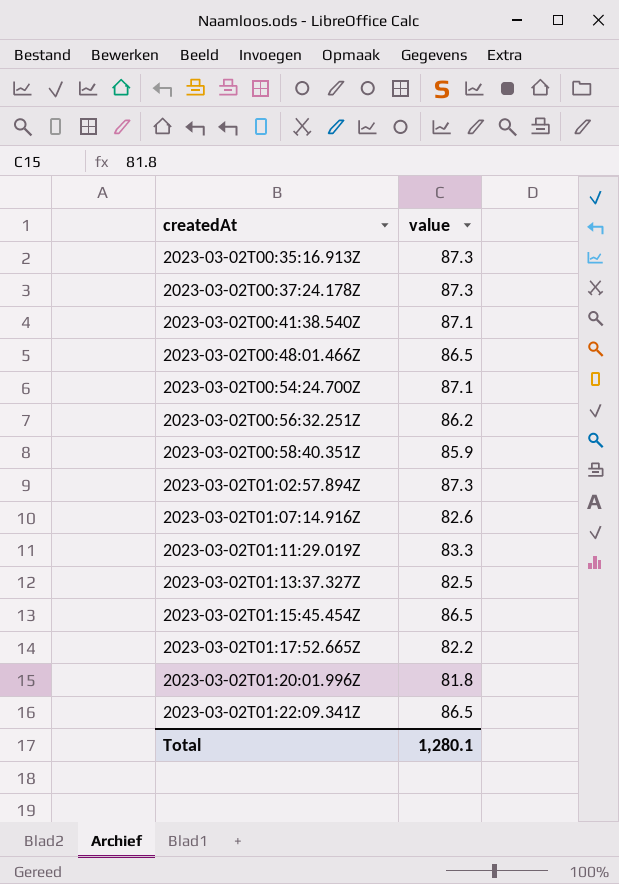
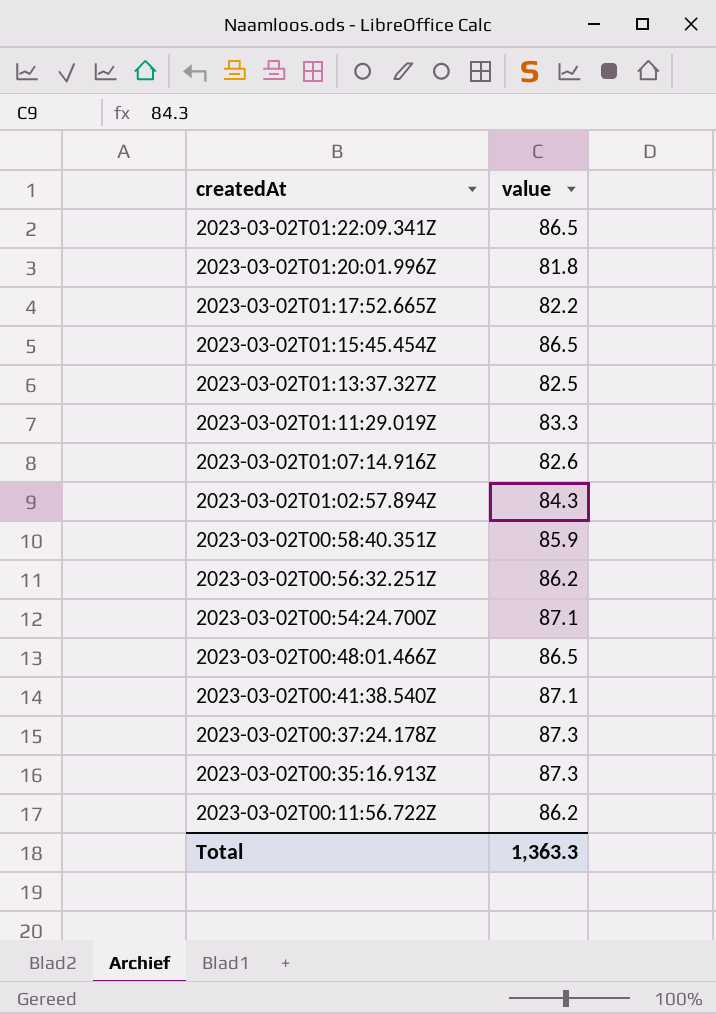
row order: createdAt ascending -> createdAt descending
2023-03-02T01:02:57.894Z | value: 87.3 -> 84.3
row 2023-03-02T00:11:56.722Z: none -> 86.2
Total | value: 1,280.1 -> 1,363.3

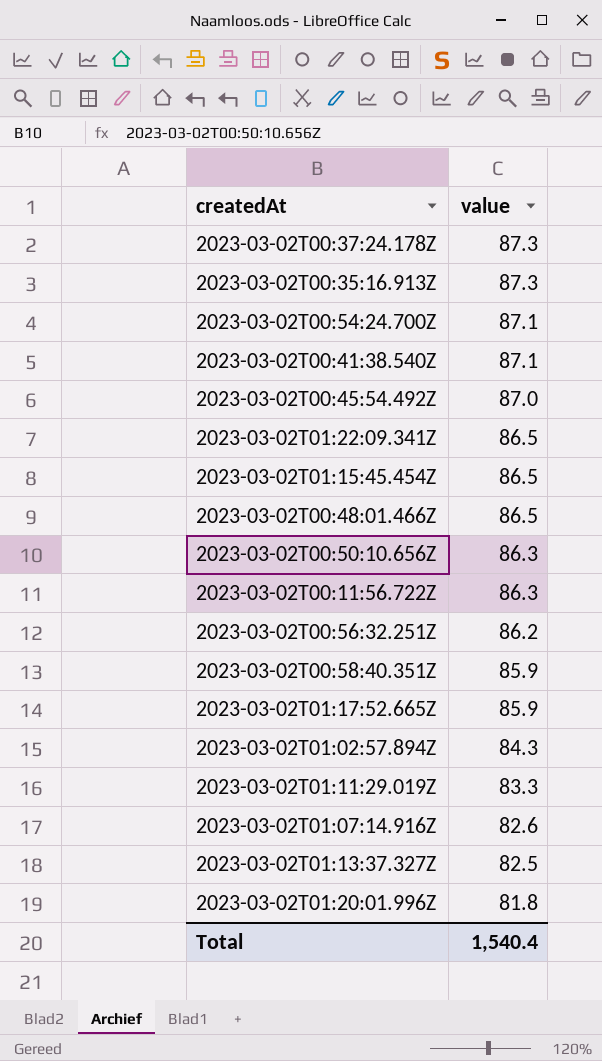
row order: createdAt descending -> value descending
row 2023-03-02T00:45:54.492Z: none -> 87.0
row 2023-03-02T00:50:10.656Z: none -> 86.3
2023-03-02T00:11:56.722Z | value: 86.2 -> 86.3
2023-03-02T01:17:52.665Z | value: 82.2 -> 85.9
Total | value: 1,363.3 -> 1,540.4

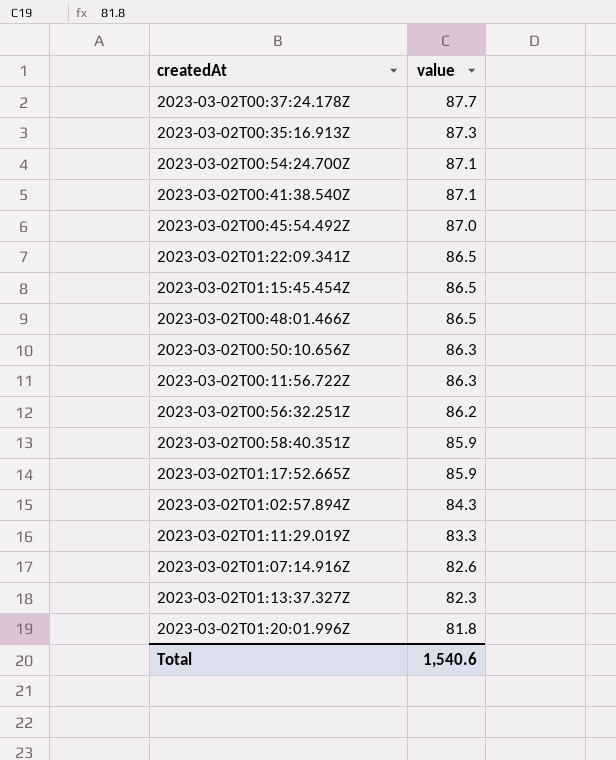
2023-03-02T00:37:24.178Z | value: 87.3 -> 87.7
2023-03-02T01:13:37.327Z | value: 82.5 -> 82.3
Total | value: 1,540.4 -> 1,540.6

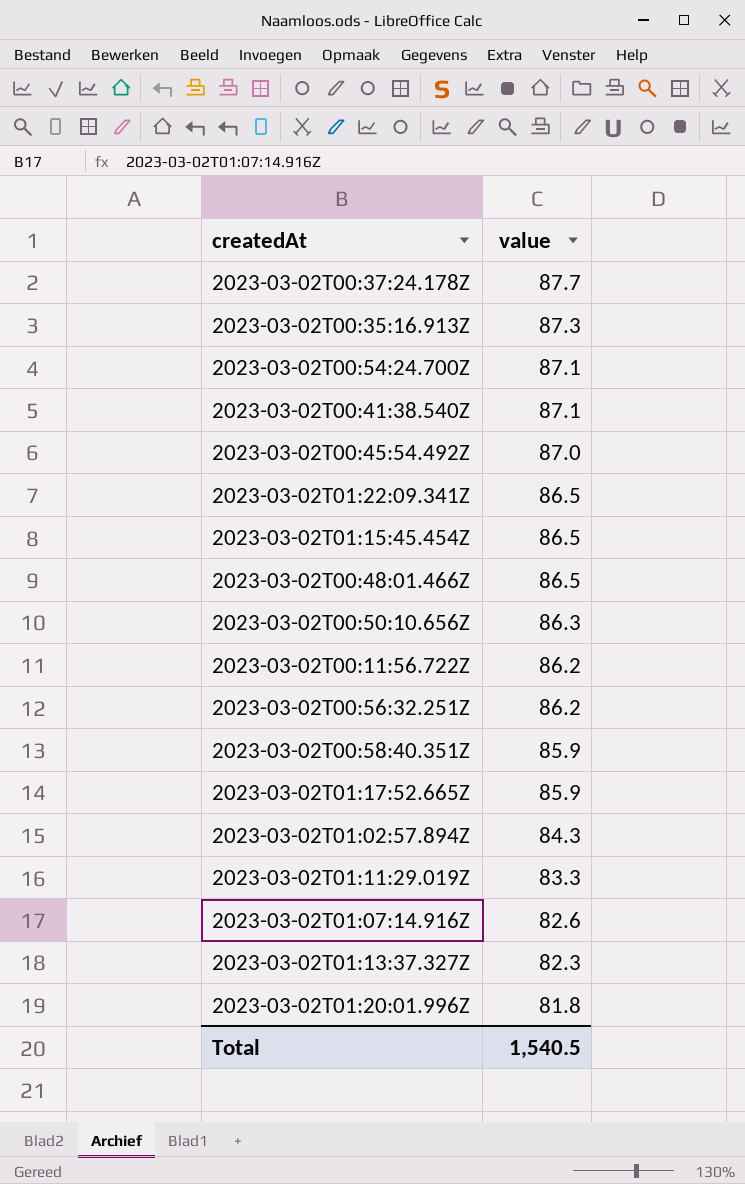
2023-03-02T00:11:56.722Z | value: 86.3 -> 86.2
Total | value: 1,540.6 -> 1,540.5

